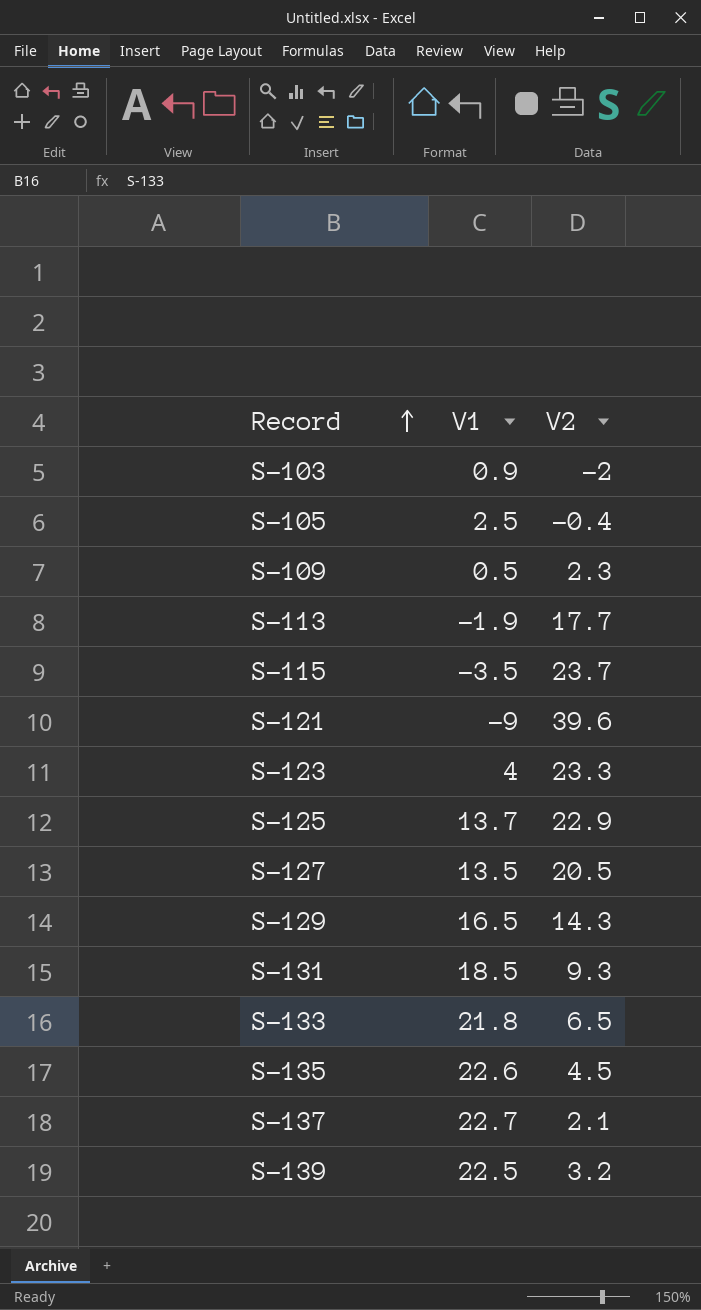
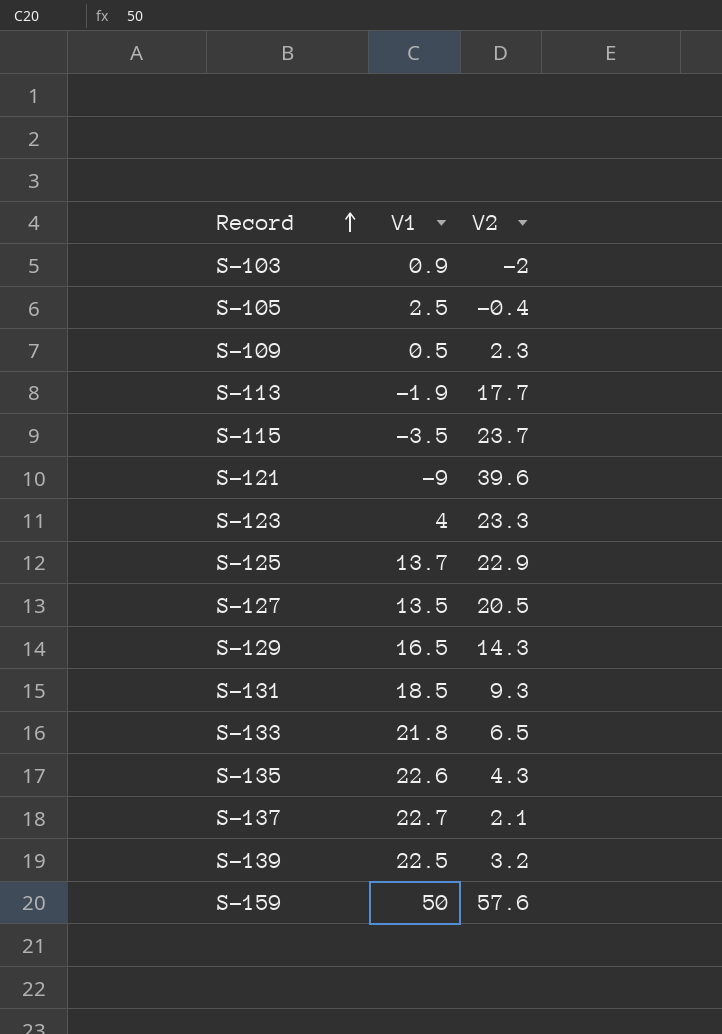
S-135 | V2: 4.5 -> 4.3
row S-159: none -> 50 | 57.6

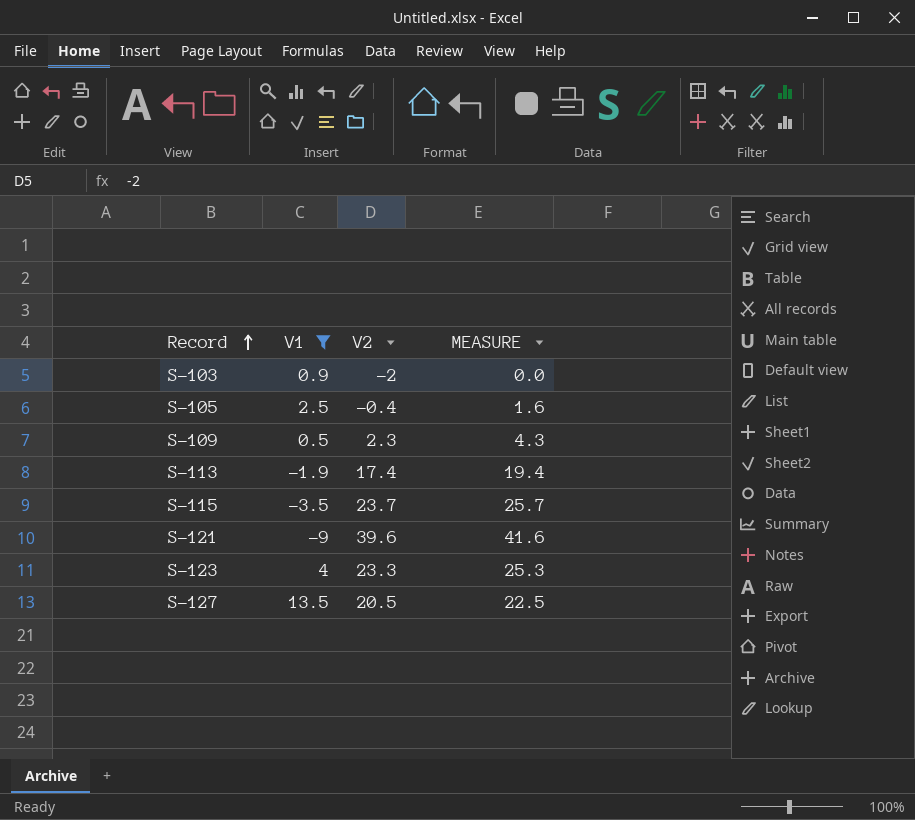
filter: none -> V1 <= 13.5
column MEASURE | formula: none -> [V2] + 2
S-113 | V2: 17.7 -> 17.4

